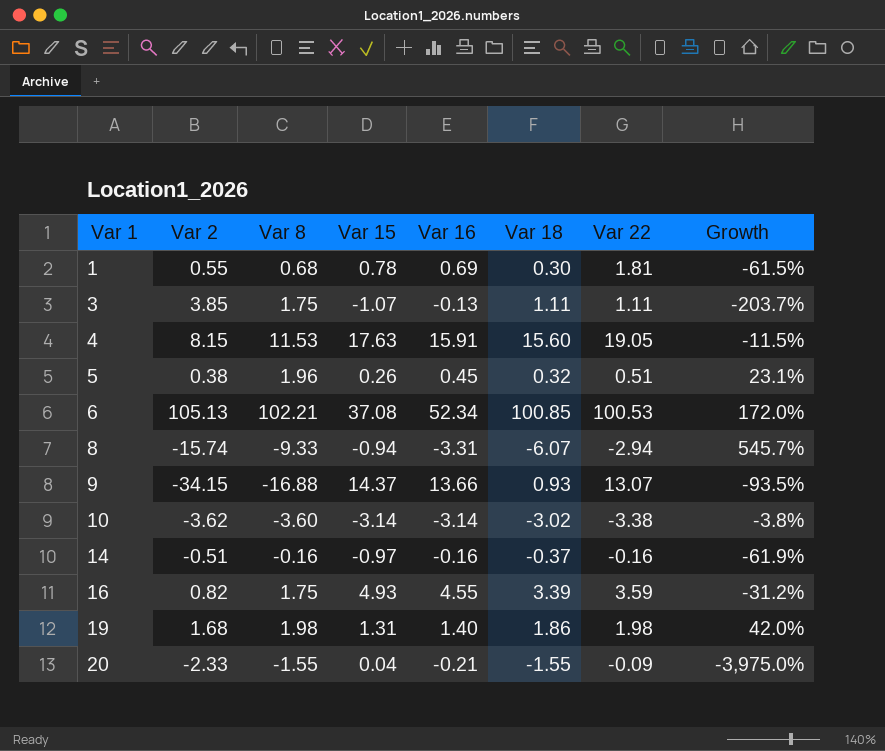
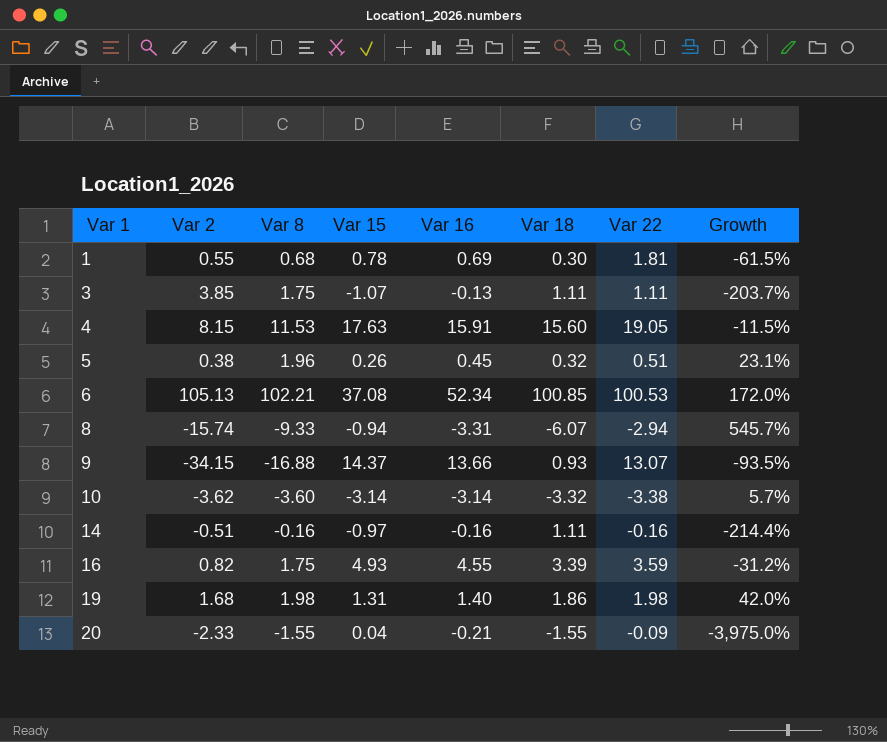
10 | Var 18: -3.02 -> -3.32
10 | Growth: -3.8% -> 5.7%
14 | Var 18: -0.37 -> 1.11
14 | Growth: -61.9% -> -214.4%

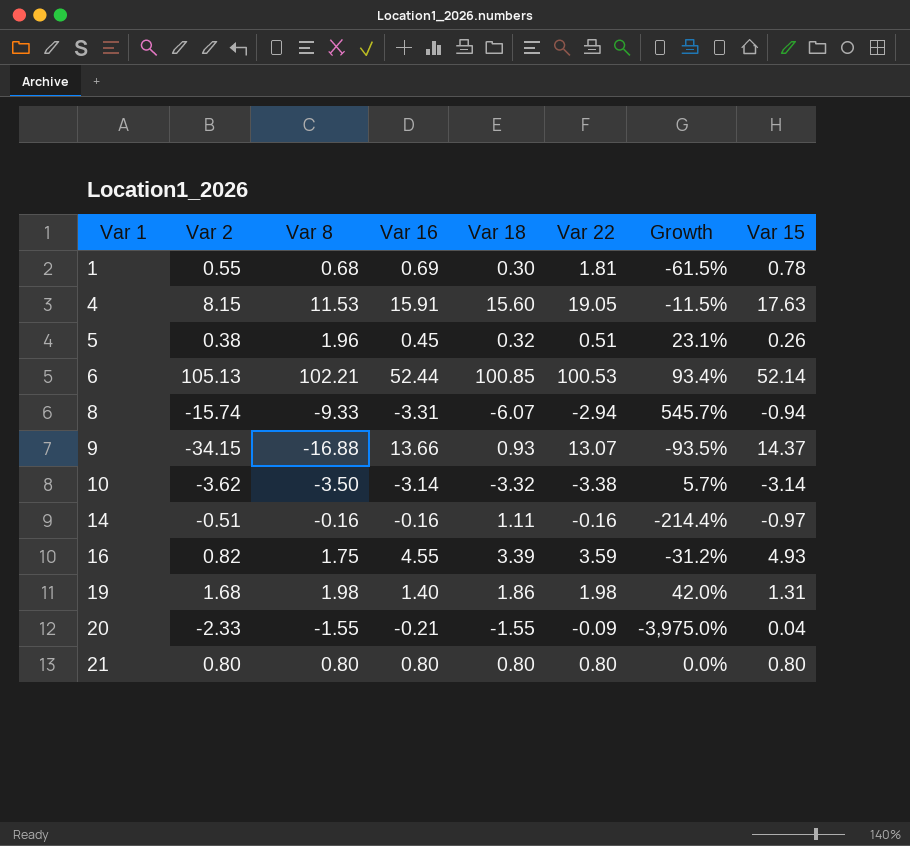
column Var 15 | position: 4 -> 8
row 3: 3.85 | 1.75 | -1.07 | -0.13 | 1.11 | 1.11 | -203.7% -> none
6 | Var 16: 52.34 -> 52.44
6 | Growth: 172.0% -> 93.4%
6 | Var 15: 37.08 -> 52.14
10 | Var 8: -3.60 -> -3.50
row 21: none -> 0.80 | 0.80 | 0.80 | 0.80 | 0.80 | 0.0% | 0.80

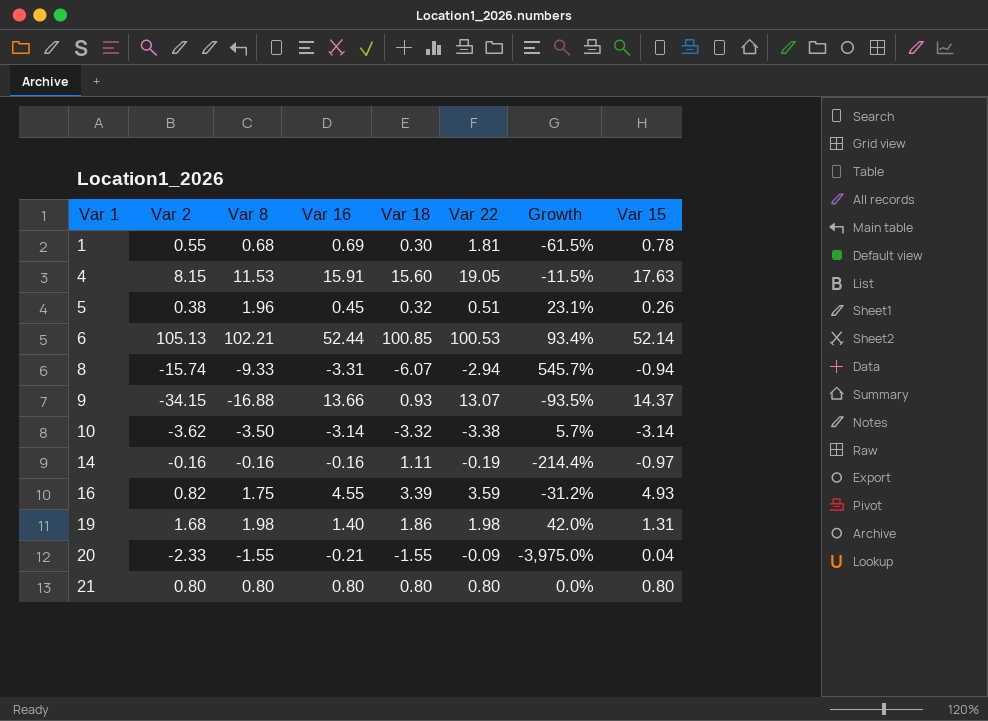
14 | Var 2: -0.51 -> -0.16
14 | Var 22: -0.16 -> -0.19

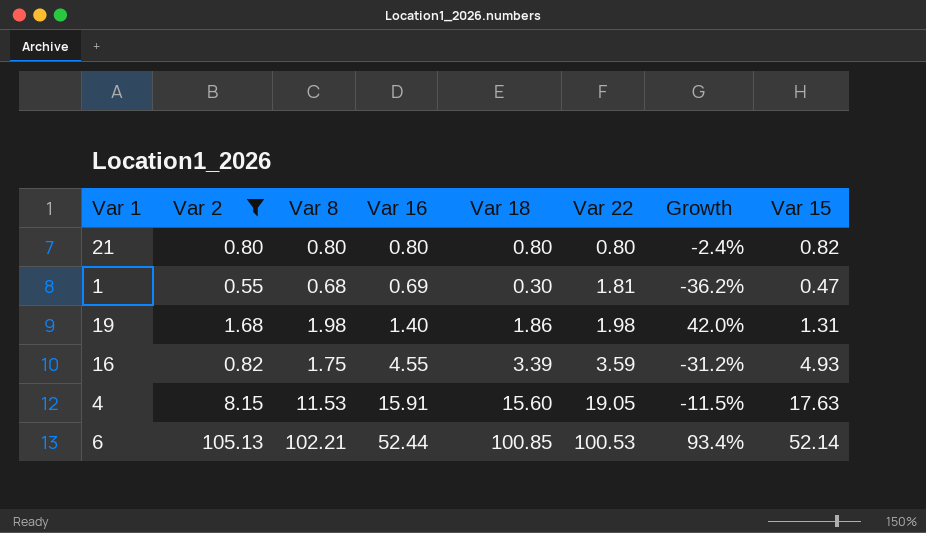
filter: none -> Var 2 >= 0.55
row order: Var 1 ascending -> Var 22 ascending
21 | Growth: 0.0% -> -2.4%
21 | Var 15: 0.80 -> 0.82
1 | Growth: -61.5% -> -36.2%
1 | Var 15: 0.78 -> 0.47

